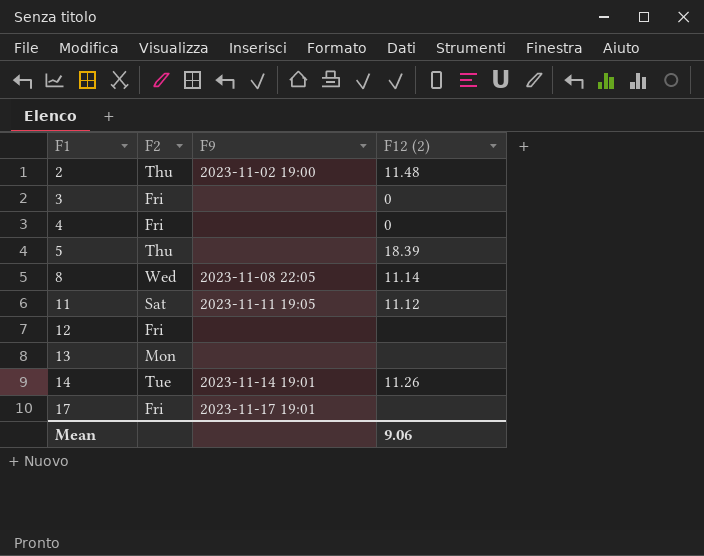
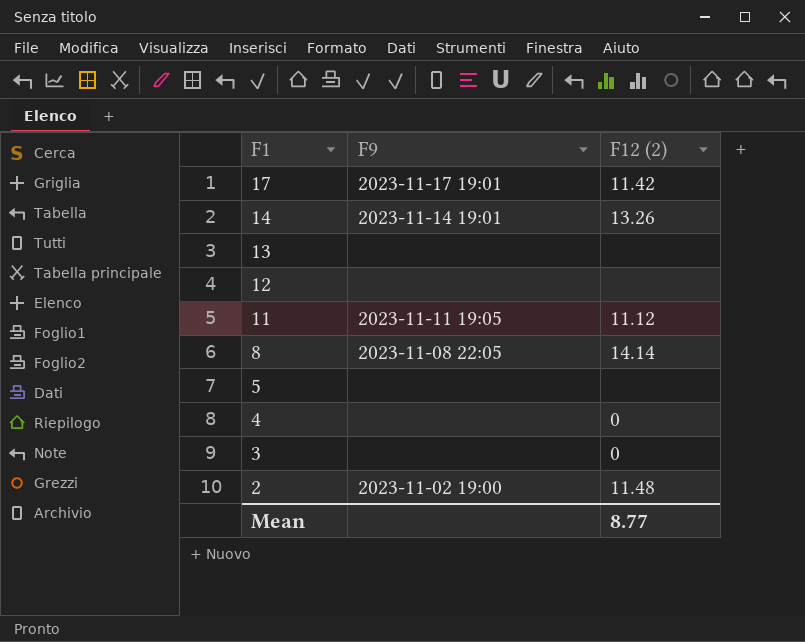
row order: F1 ascending -> F1 descending
column F2 | position: 2 -> none
17 | F12 (2): none -> 11.42
14 | F12 (2): 11.26 -> 13.26
8 | F12 (2): 11.14 -> 14.14
5 | F12 (2): 18.39 -> none
Mean | F12 (2): 9.06 -> 8.77

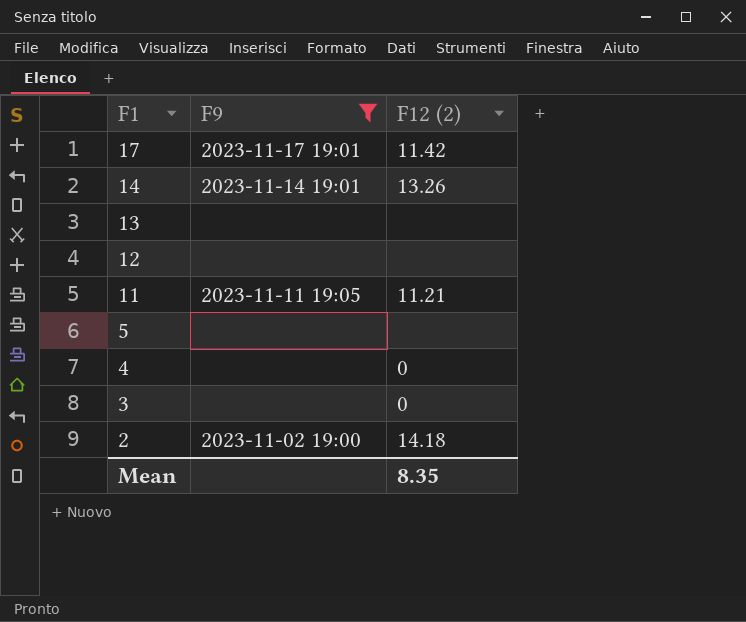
filter: none -> F9 != 2023-11-08 22:05
11 | F12 (2): 11.12 -> 11.21
2 | F12 (2): 11.48 -> 14.18
Mean | F12 (2): 8.77 -> 8.35

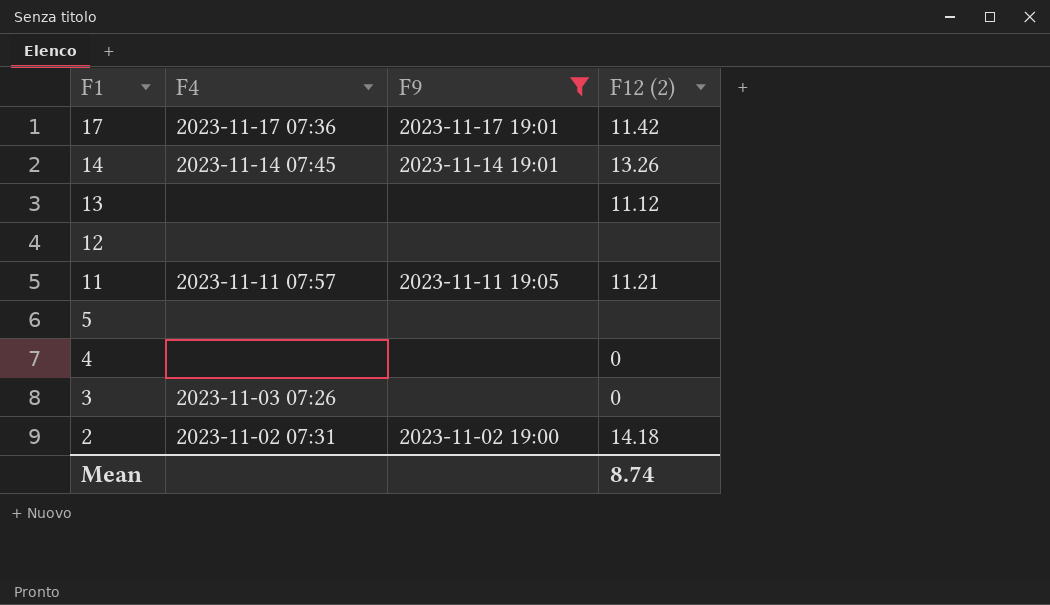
column F4 | position: none -> 2
13 | F12 (2): none -> 11.12
Mean | F12 (2): 8.35 -> 8.74

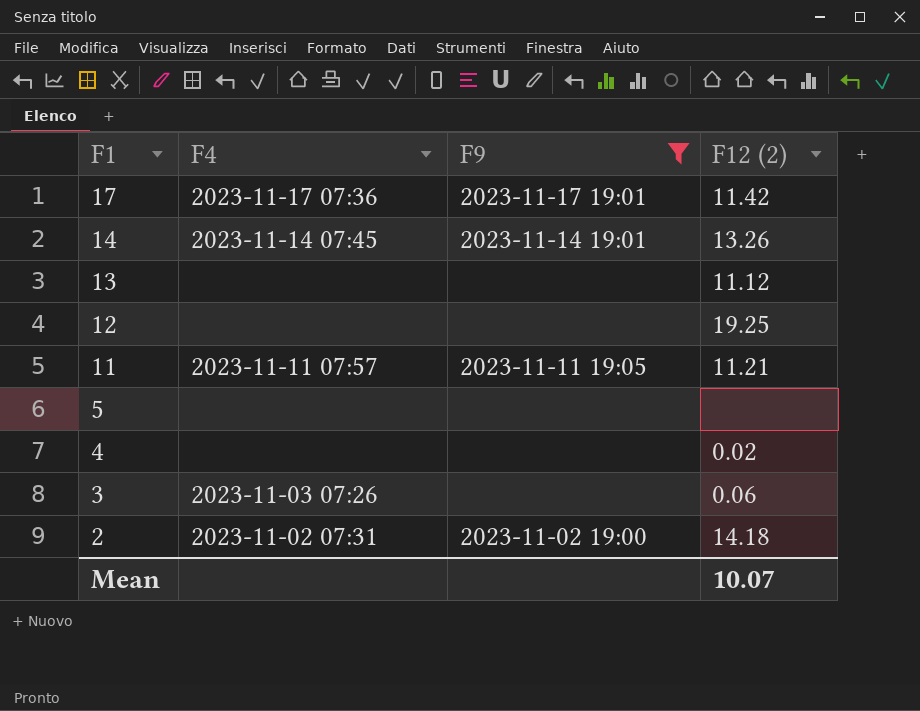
12 | F12 (2): none -> 19.25
4 | F12 (2): 0 -> 0.02
3 | F12 (2): 0 -> 0.06
Mean | F12 (2): 8.74 -> 10.07

